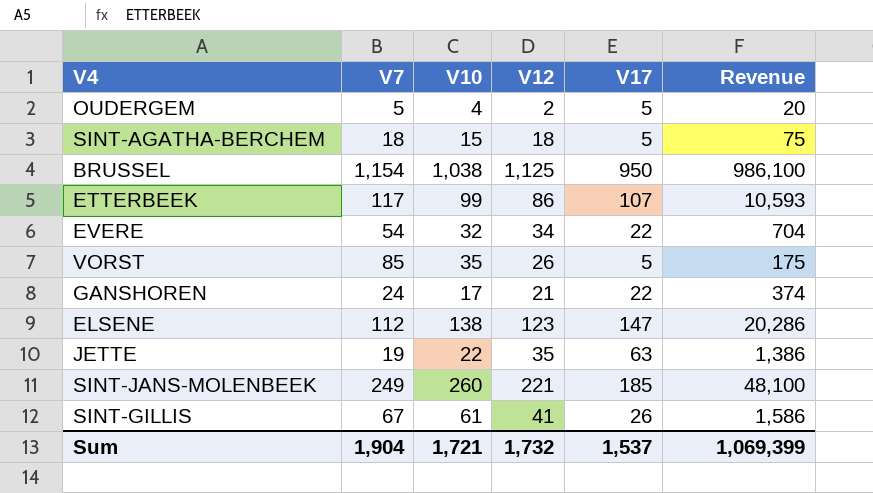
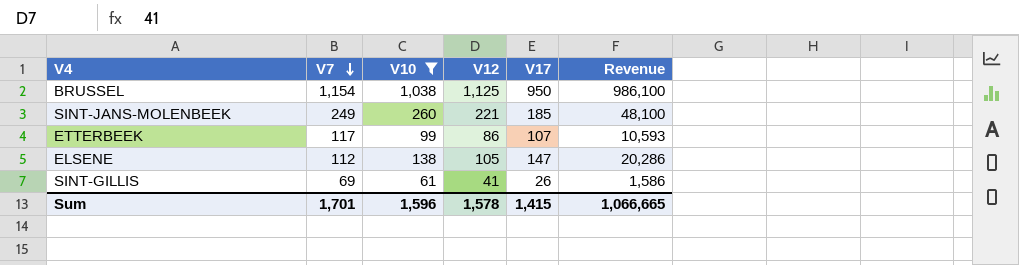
filter: none -> V10 >= 61
row order: none -> V7 descending
ELSENE | V12: 123 -> 105
SINT-GILLIS | V7: 67 -> 69
Sum | V7: 1,904 -> 1,701
Sum | V10: 1,721 -> 1,596
Sum | V12: 1,732 -> 1,578
Sum | V17: 1,537 -> 1,415
Sum | Revenue: 1,069,399 -> 1,066,665

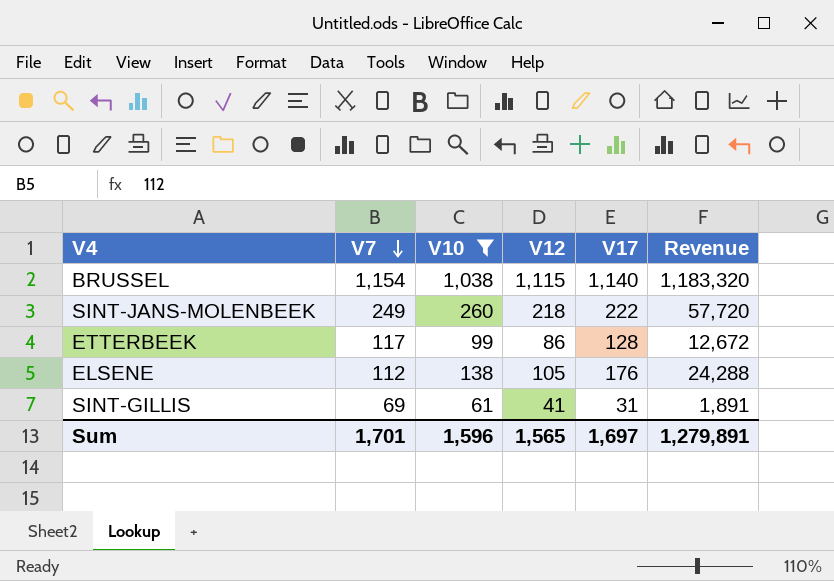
BRUSSEL | V12: 1,125 -> 1,115
BRUSSEL | V17: 950 -> 1,140
BRUSSEL | Revenue: 986,100 -> 1,183,320
SINT-JANS-MOLENBEEK | V12: 221 -> 218
SINT-JANS-MOLENBEEK | V17: 185 -> 222
SINT-JANS-MOLENBEEK | Revenue: 48,100 -> 57,720
ETTERBEEK | V17: 107 -> 128
ETTERBEEK | Revenue: 10,593 -> 12,672
ELSENE | V17: 147 -> 176
ELSENE | Revenue: 20,286 -> 24,288
SINT-GILLIS | V17: 26 -> 31
SINT-GILLIS | Revenue: 1,586 -> 1,891
Sum | V12: 1,578 -> 1,565
Sum | V17: 1,415 -> 1,697
Sum | Revenue: 1,066,665 -> 1,279,891

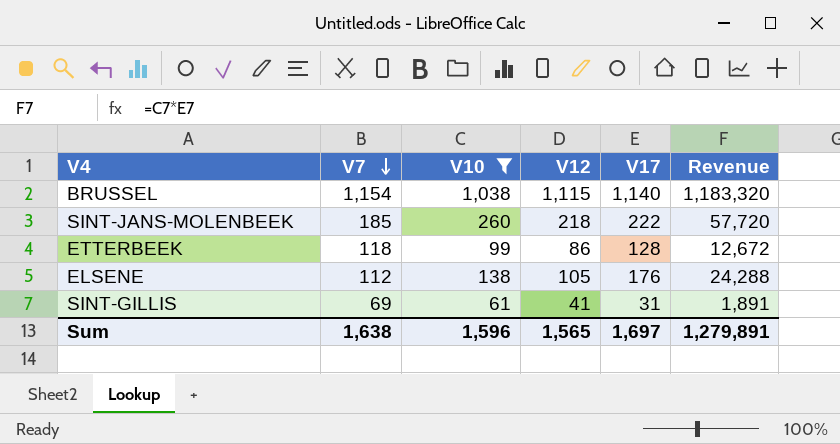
SINT-JANS-MOLENBEEK | V7: 249 -> 185
ETTERBEEK | V7: 117 -> 118
Sum | V7: 1,701 -> 1,638

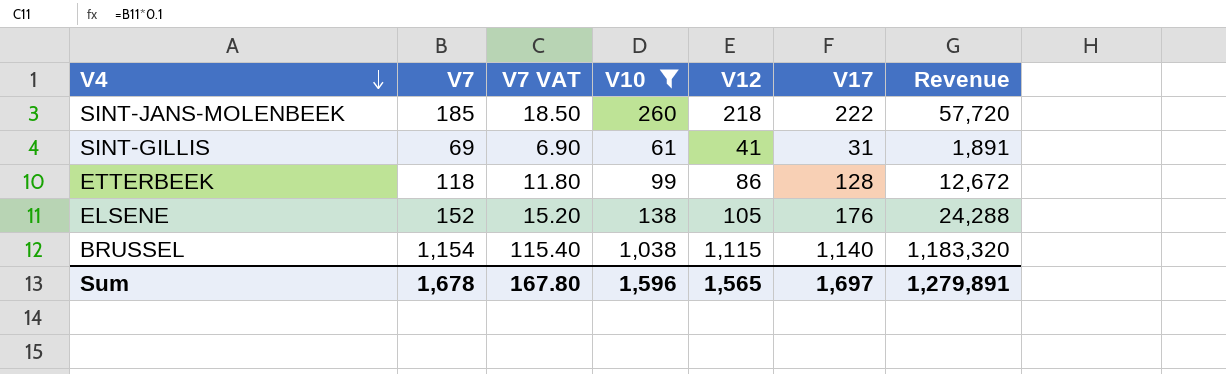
row order: V7 descending -> V4 descending
column V7 VAT | formula: none -> [V7] * 0.1
ELSENE | V7: 112 -> 152
Sum | V7: 1,638 -> 1,678

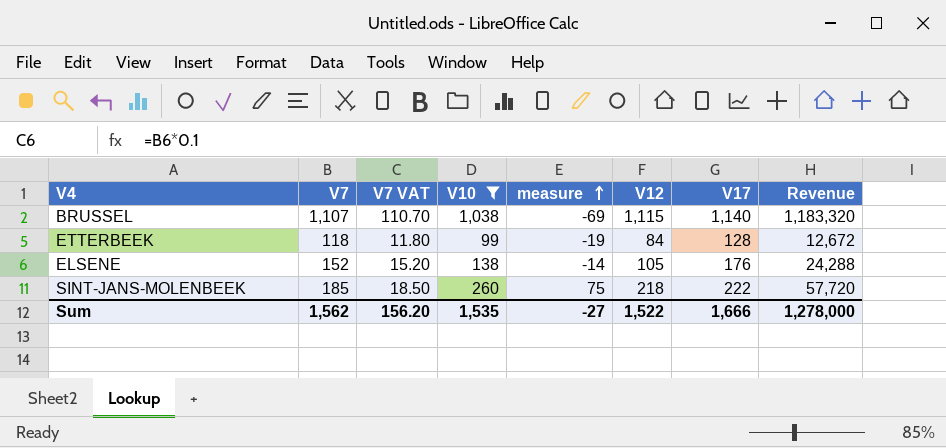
row order: V4 descending -> measure ascending
column measure | formula: none -> [V10] - [V7]
row SINT-GILLIS: 69 | 6.90 | 61 | 41 | 31 | 1,891 -> none
BRUSSEL | V7: 1,154 -> 1,107
BRUSSEL | V7 VAT: 115.40 -> 110.70
ETTERBEEK | V12: 86 -> 84
Sum | V7: 1,678 -> 1,562
Sum | V7 VAT: 167.80 -> 156.20
Sum | V10: 1,596 -> 1,535
Sum | V12: 1,565 -> 1,522
Sum | V17: 1,697 -> 1,666
Sum | Revenue: 1,279,891 -> 1,278,000

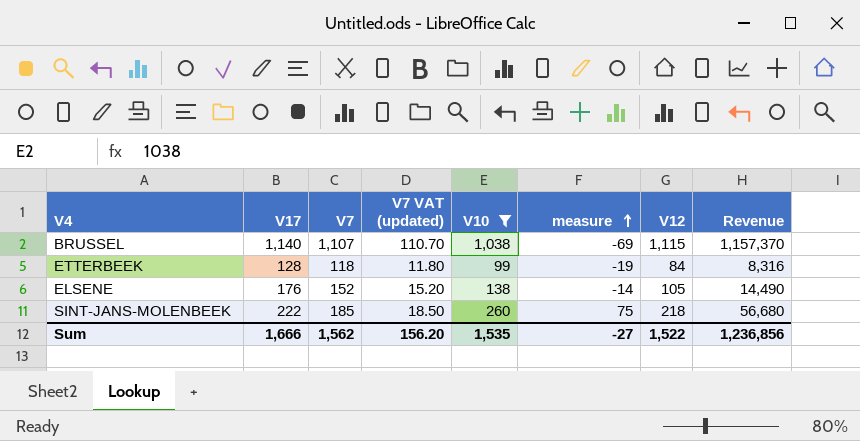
column V17 | position: 7 -> 2
column name: V7 VAT -> V7 VAT (updated)
column Revenue | formula: [V10] * [V17] -> [V10] * [V12]
Sum | Revenue: 1,278,000 -> 1,236,856

